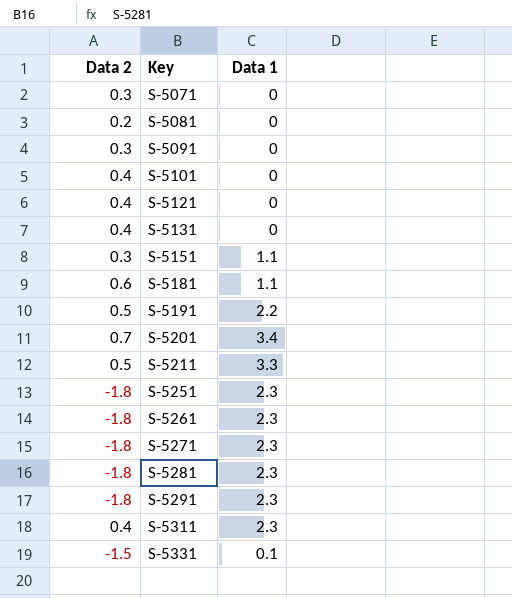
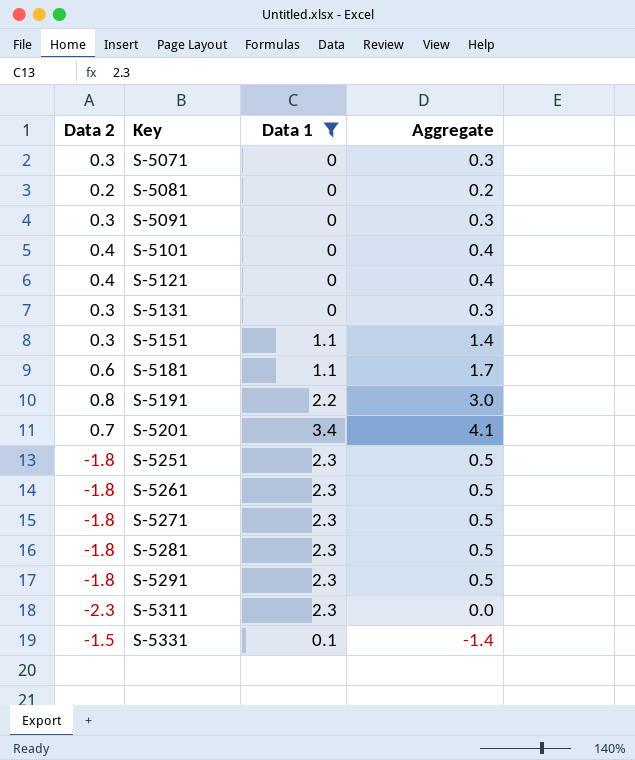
filter: none -> Data 1 != 3.3
column Aggregate | formula: none -> [Data 2] + [Data 1]
S-5131 | Data 2: 0.4 -> 0.3
S-5191 | Data 2: 0.5 -> 0.8
S-5311 | Data 2: 0.4 -> -2.3

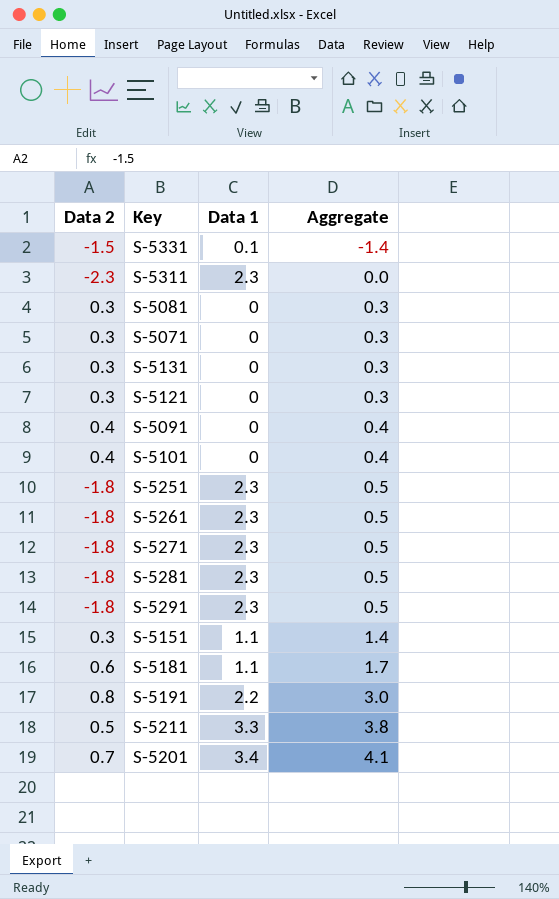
filter: Data 1 != 3.3 -> none
row order: Key ascending -> Aggregate ascending
S-5081 | Data 2: 0.2 -> 0.3
S-5081 | Aggregate: 0.2 -> 0.3
S-5121 | Data 2: 0.4 -> 0.3
S-5121 | Aggregate: 0.4 -> 0.3
S-5091 | Data 2: 0.3 -> 0.4
S-5091 | Aggregate: 0.3 -> 0.4

